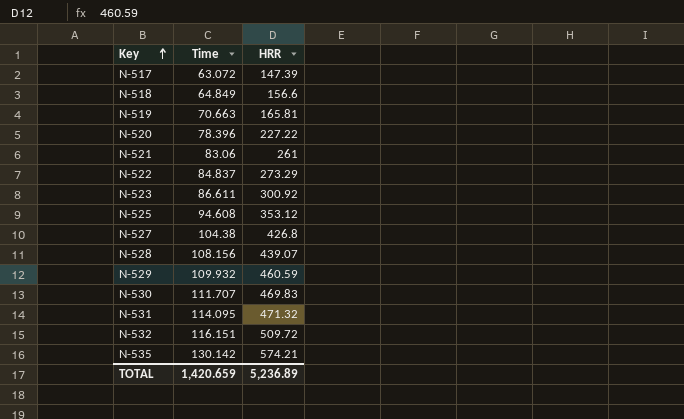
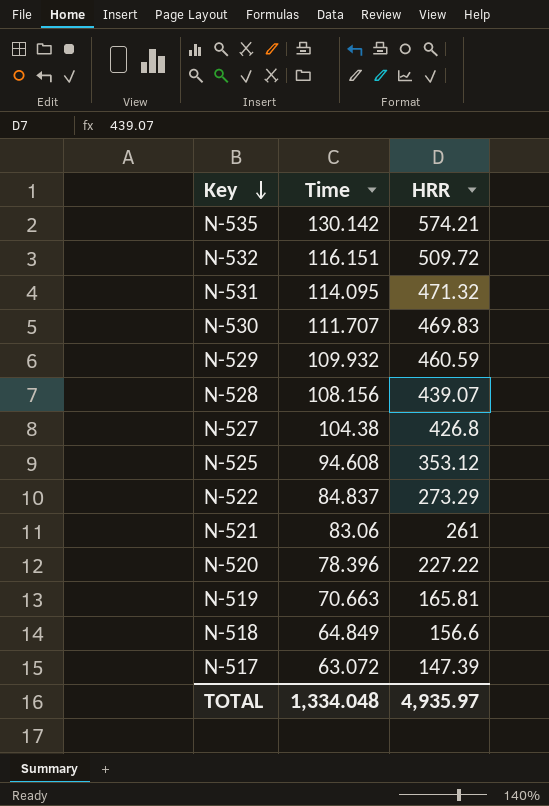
row order: Key ascending -> Key descending
row N-523: 86.611 | 300.92 -> none
TOTAL | Time: 1,420.659 -> 1,334.048
TOTAL | HRR: 5,236.89 -> 4,935.97

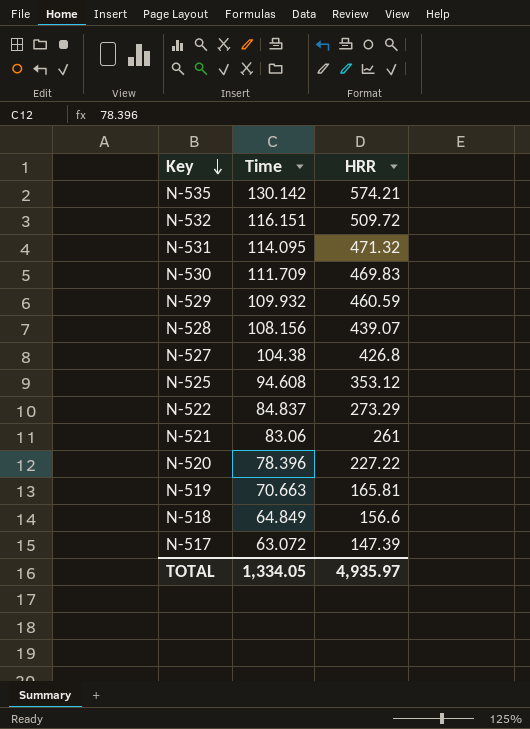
N-530 | Time: 111.707 -> 111.709
TOTAL | Time: 1,334.048 -> 1,334.05

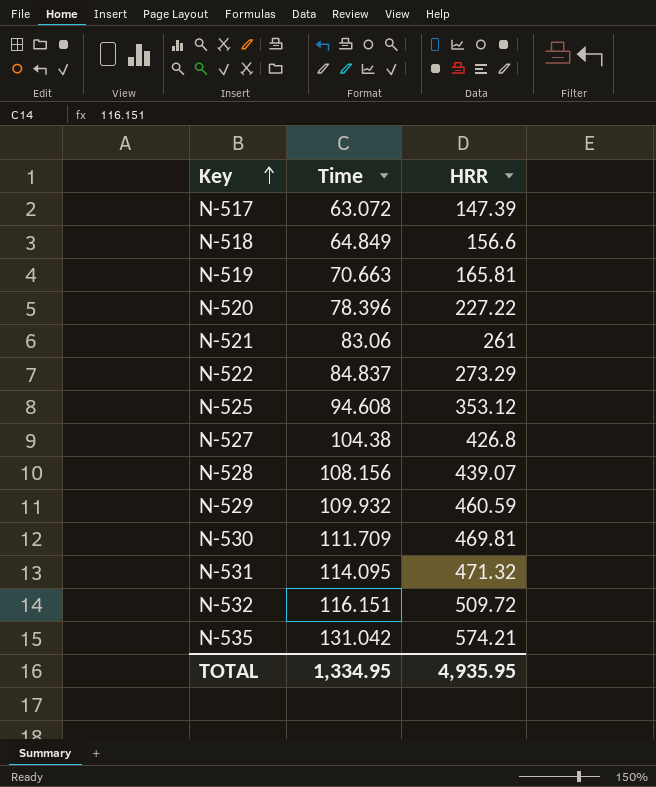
row order: Key descending -> Key ascending
N-530 | HRR: 469.83 -> 469.81
N-535 | Time: 130.142 -> 131.042
TOTAL | Time: 1,334.05 -> 1,334.95
TOTAL | HRR: 4,935.97 -> 4,935.95

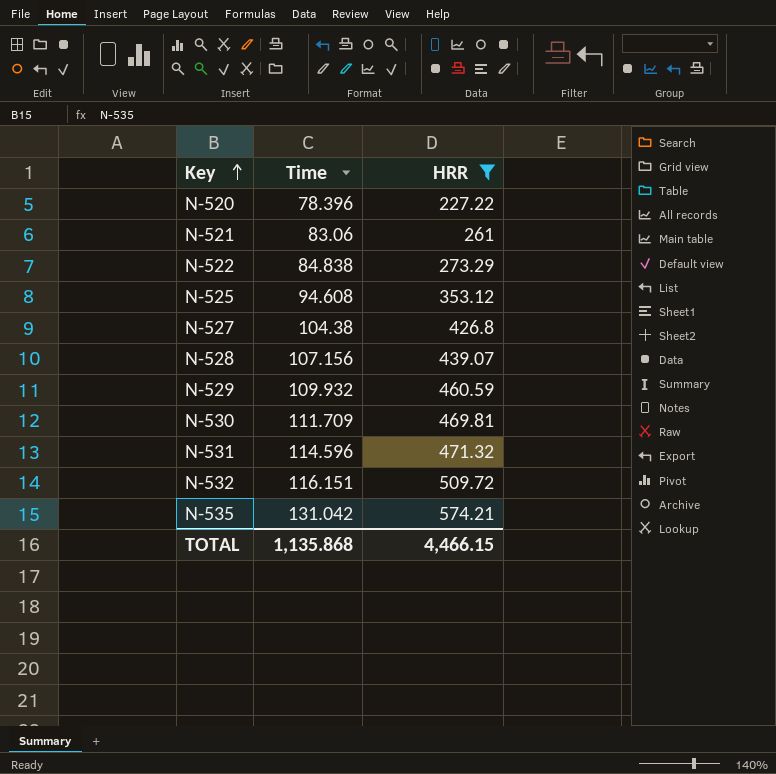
filter: none -> HRR >= 227.22
N-522 | Time: 84.837 -> 84.838
N-528 | Time: 108.156 -> 107.156
N-531 | Time: 114.095 -> 114.596
TOTAL | Time: 1,334.95 -> 1,135.868
TOTAL | HRR: 4,935.95 -> 4,466.15

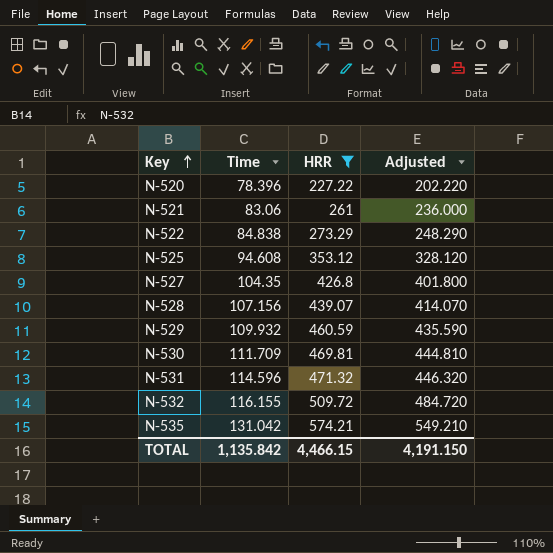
column Adjusted | formula: none -> [HRR] - 25
N-527 | Time: 104.38 -> 104.35
N-532 | Time: 116.151 -> 116.155
TOTAL | Time: 1,135.868 -> 1,135.842

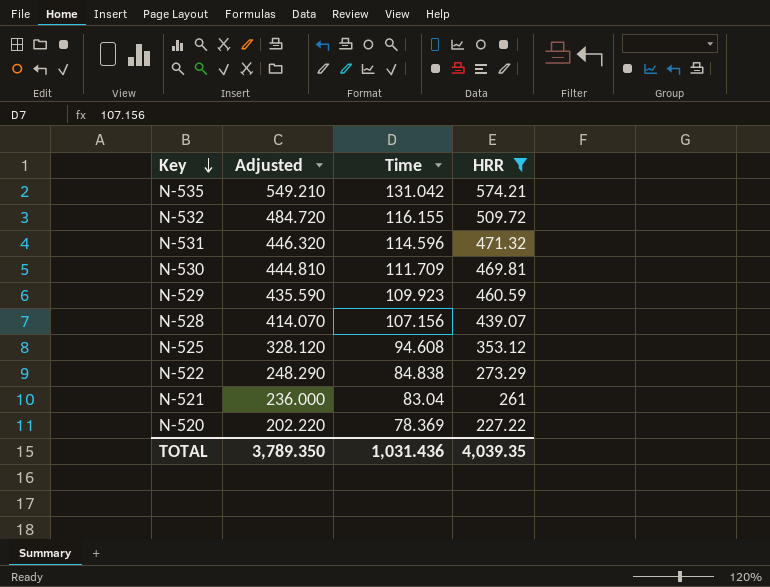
row order: Key ascending -> Key descending
column Adjusted | position: 4 -> 2
row N-527: 104.35 | 426.8 | 401.800 -> none
N-529 | Time: 109.932 -> 109.923
N-521 | Time: 83.06 -> 83.04
N-520 | Time: 78.396 -> 78.369
TOTAL | Adjusted: 4,191.150 -> 3,789.350
TOTAL | Time: 1,135.842 -> 1,031.436
TOTAL | HRR: 4,466.15 -> 4,039.35

